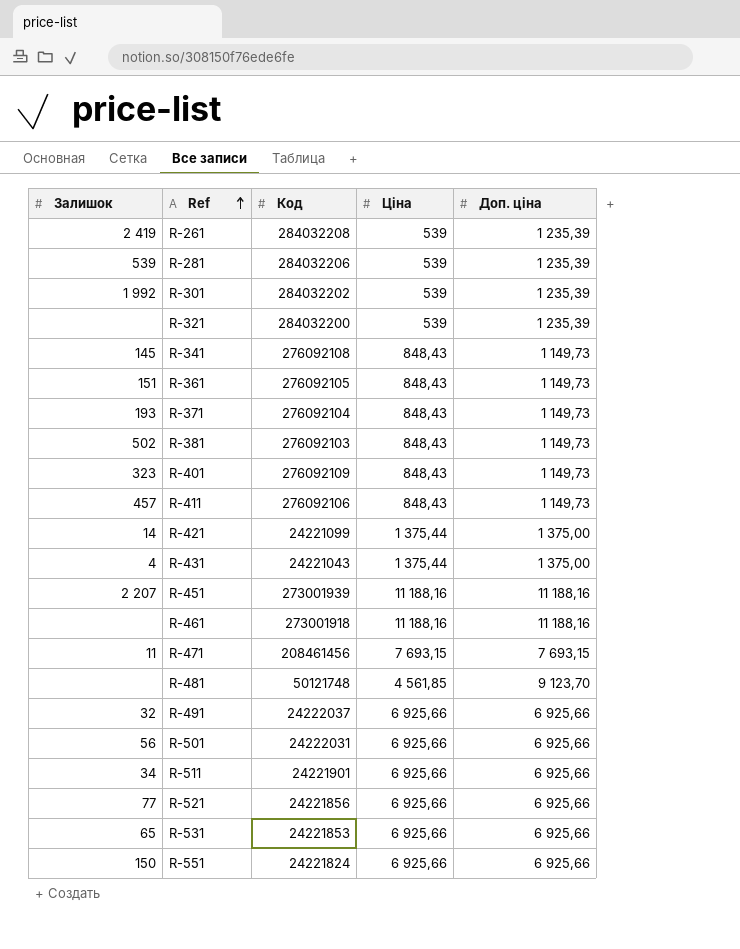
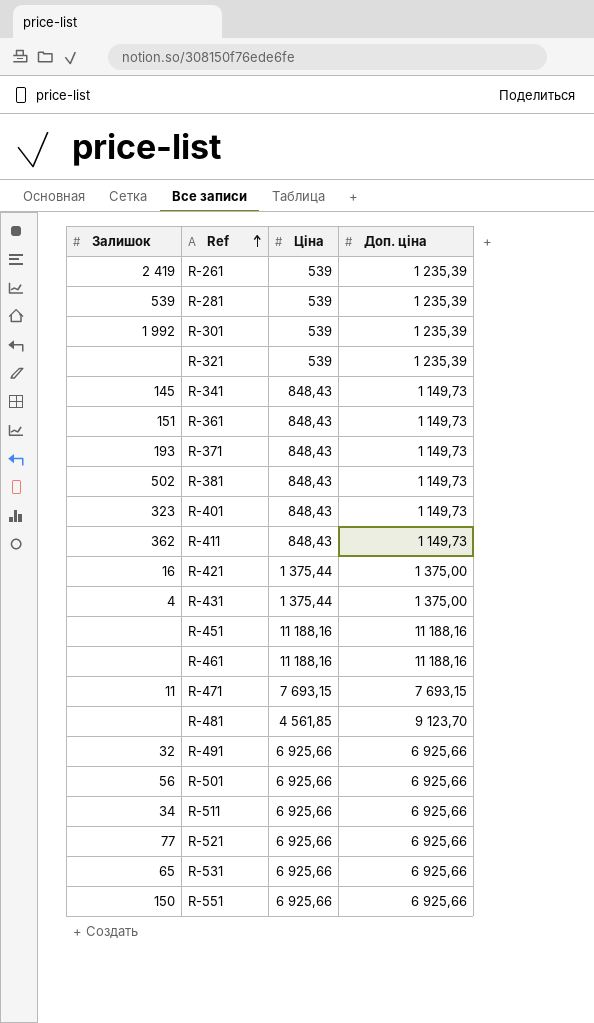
column Код | position: 3 -> none
R-411 | Залишок: 457 -> 362
R-421 | Залишок: 14 -> 16
R-451 | Залишок: 2 207 -> none

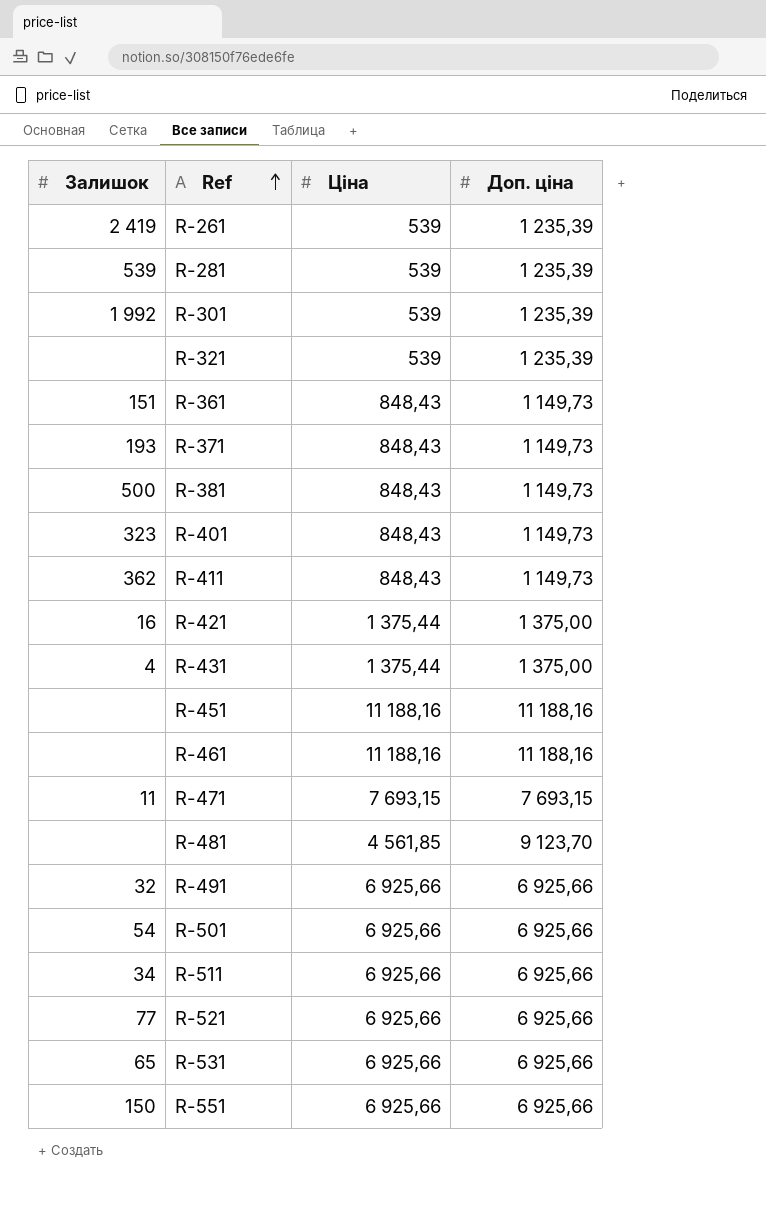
row R-341: 145 | 848,43 | 1 149,73 -> none
R-381 | Залишок: 502 -> 500
R-501 | Залишок: 56 -> 54

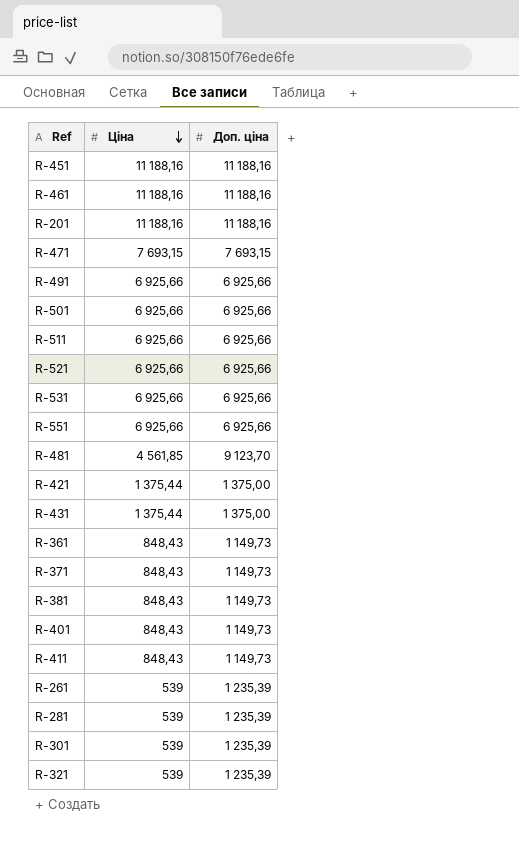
row order: Ref ascending -> Ціна descending
column Залишок | position: 1 -> none
row R-201: none -> 11 188,16 | 11 188,16

